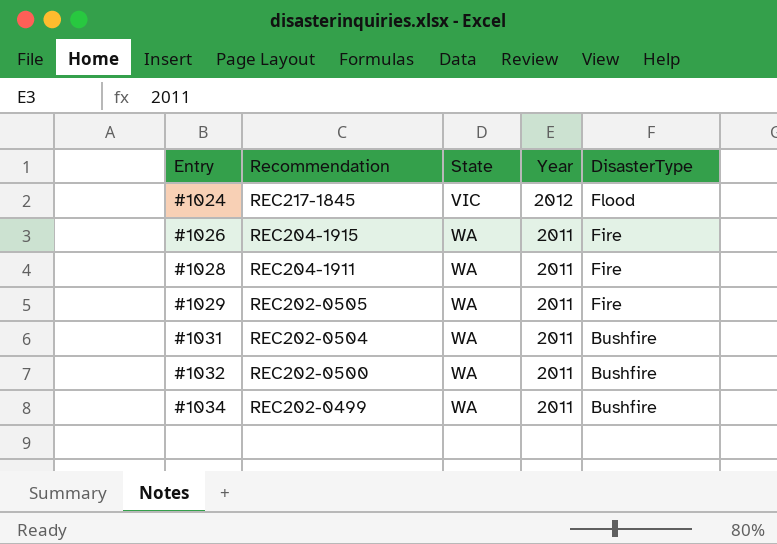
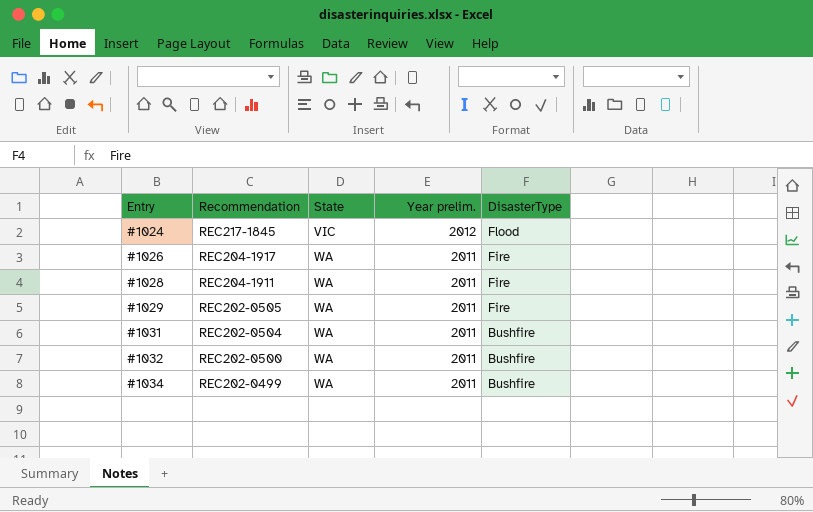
column name: Year -> Year prelim.
#1026 | Recommendation: REC204-1915 -> REC204-1917

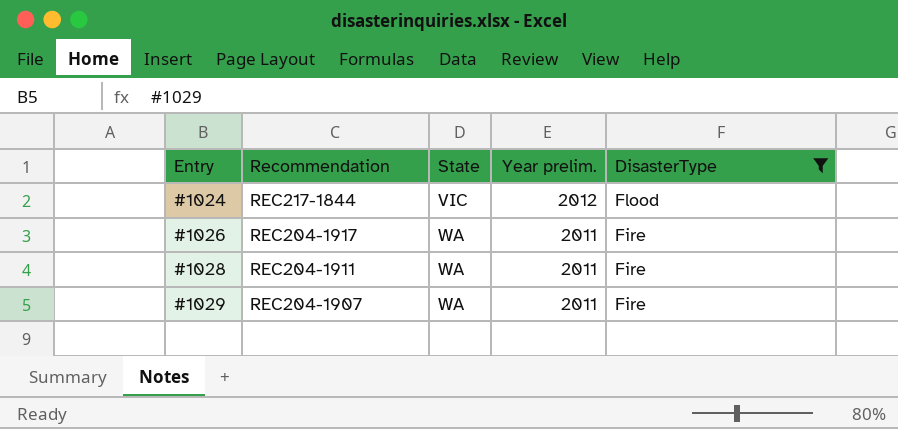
filter: none -> DisasterType != Bushfire
#1024 | Recommendation: REC217-1845 -> REC217-1844
#1029 | Recommendation: REC202-0505 -> REC204-1907

